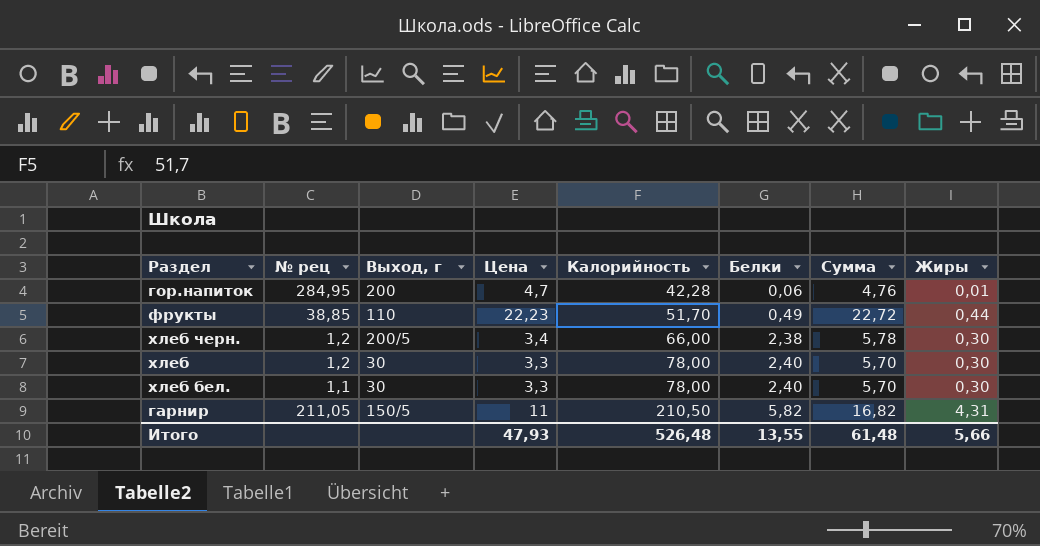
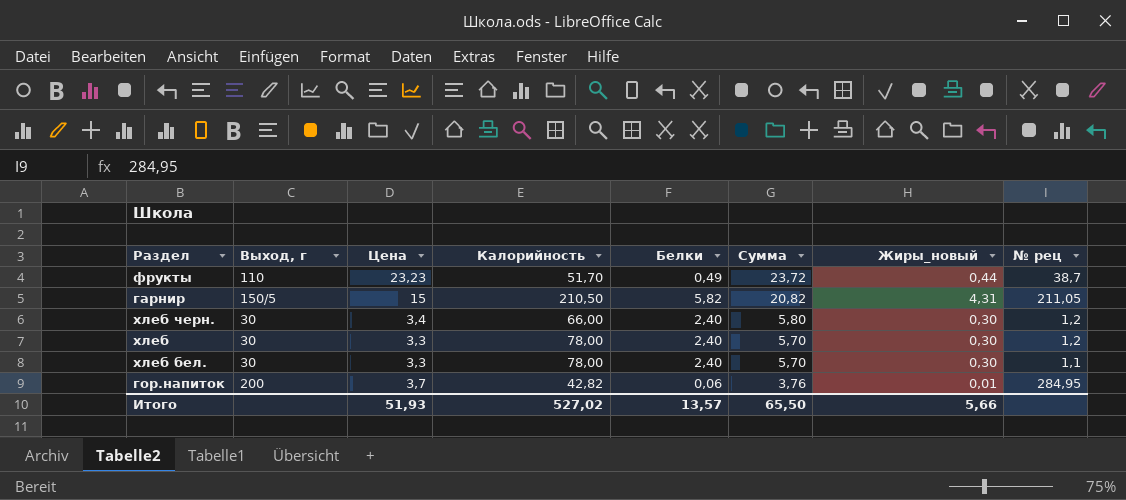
row order: Калорийность ascending -> Сумма descending
column name: Жиры -> Жиры_новый
column № рец | position: 2 -> 8
фрукты | Цена: 22,23 -> 23,23
фрукты | Сумма: 22,72 -> 23,72
фрукты | № рец: 38,85 -> 38,7
гарнир | Цена: 11 -> 15
гарнир | Сумма: 16,82 -> 20,82
хлеб черн. | Выход, г: 200/5 -> 30
хлеб черн. | Белки: 2,38 -> 2,40
хлеб черн. | Сумма: 5,78 -> 5,80
гор.напиток | Цена: 4,7 -> 3,7
гор.напиток | Калорийность: 42,28 -> 42,82
гор.напиток | Сумма: 4,76 -> 3,76
Итого | Цена: 47,93 -> 51,93
Итого | Калорийность: 526,48 -> 527,02
Итого | Белки: 13,55 -> 13,57
Итого | Сумма: 61,48 -> 65,50

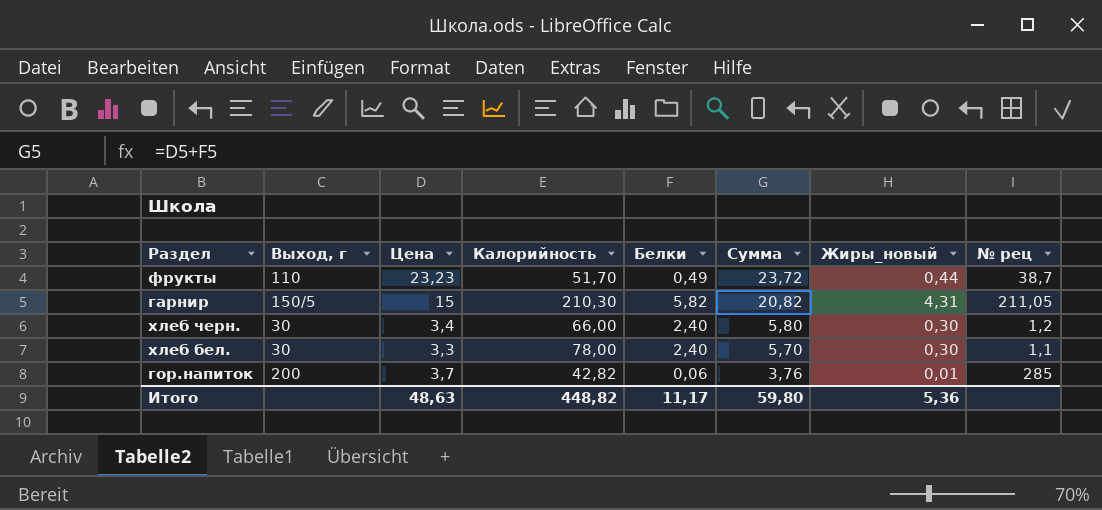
row хлеб: 30 | 3,3 | 78,00 | 2,40 | 5,70 | 0,30 | 1,2 -> none
гарнир | Калорийность: 210,50 -> 210,30
гор.напиток | № рец: 284,95 -> 285
Итого | Цена: 51,93 -> 48,63
Итого | Калорийность: 527,02 -> 448,82
Итого | Белки: 13,57 -> 11,17
Итого | Сумма: 65,50 -> 59,80
Итого | Жиры_новый: 5,66 -> 5,36

